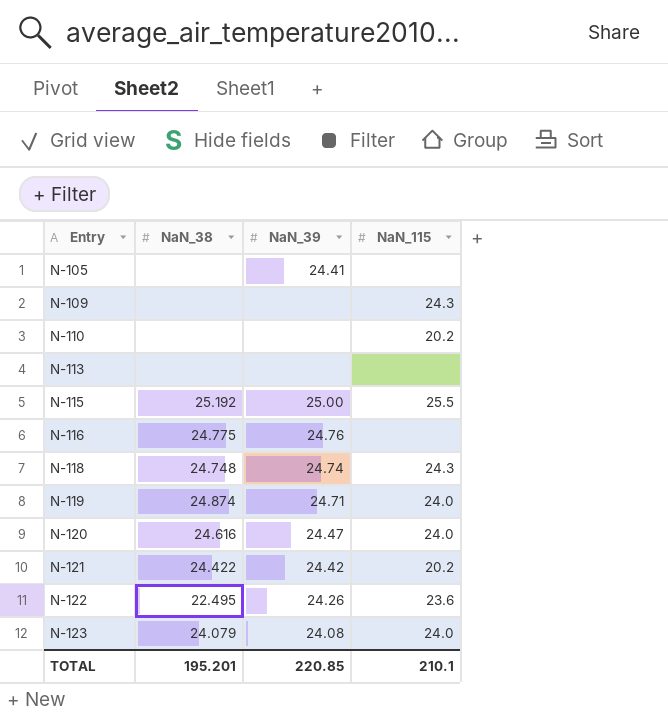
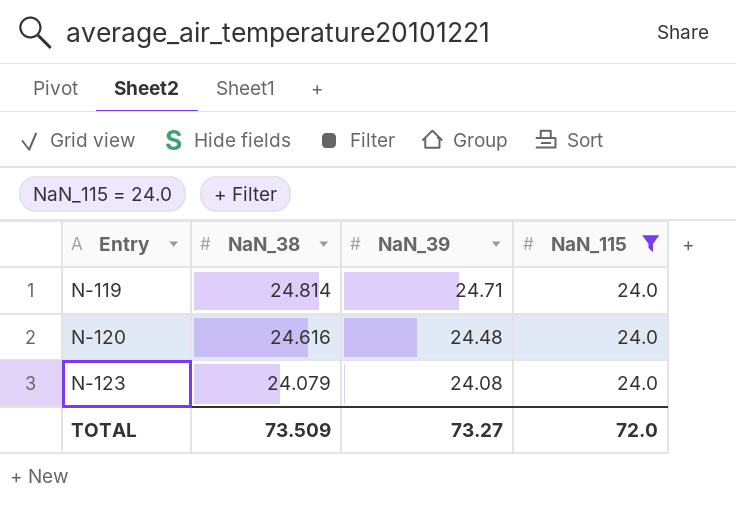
filter: none -> NaN_115 = 24.0
N-119 | NaN_38: 24.874 -> 24.814
N-120 | NaN_39: 24.47 -> 24.48
TOTAL | NaN_38: 195.201 -> 73.509
TOTAL | NaN_39: 220.85 -> 73.27
TOTAL | NaN_115: 210.1 -> 72.0

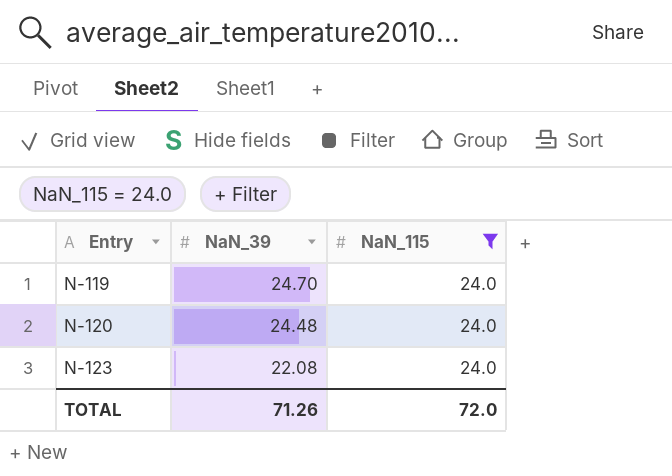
column NaN_38 | position: 2 -> none
N-119 | NaN_39: 24.71 -> 24.70
N-123 | NaN_39: 24.08 -> 22.08
TOTAL | NaN_39: 73.27 -> 71.26

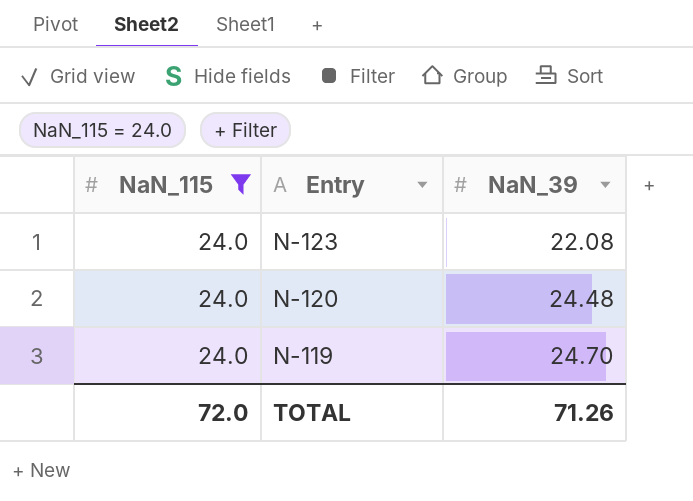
row order: Entry ascending -> Entry descending
column NaN_115 | position: 3 -> 1

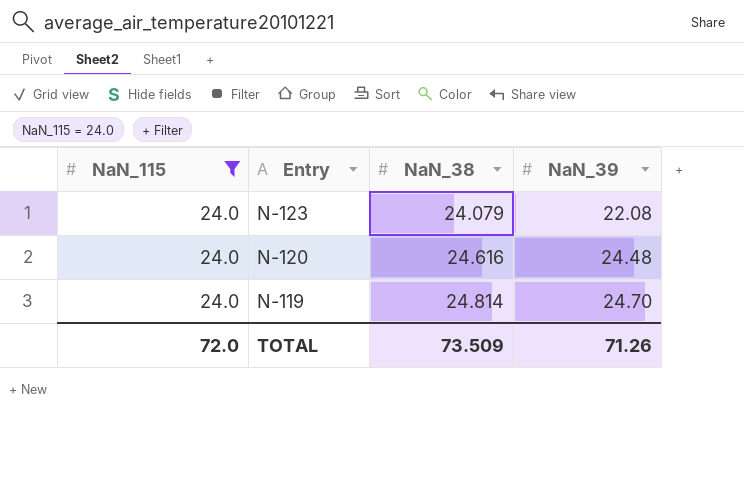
column NaN_38 | position: none -> 3

